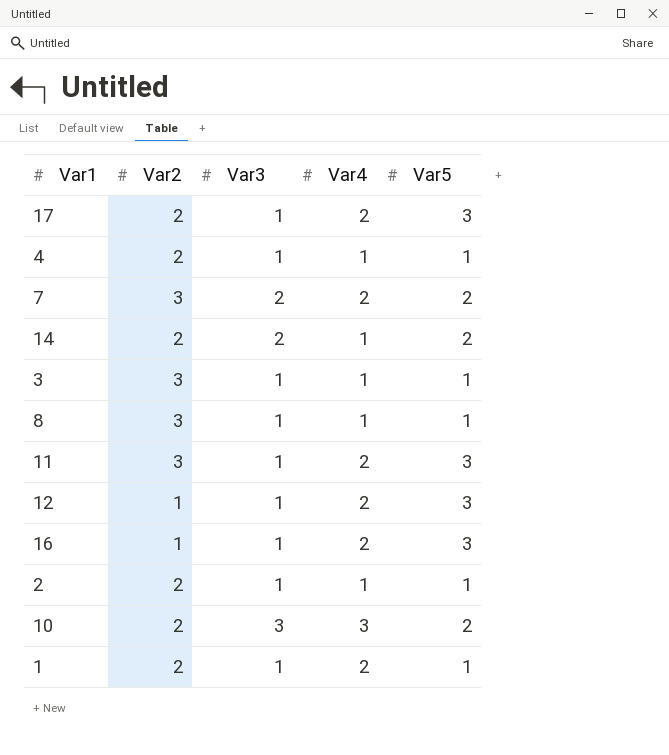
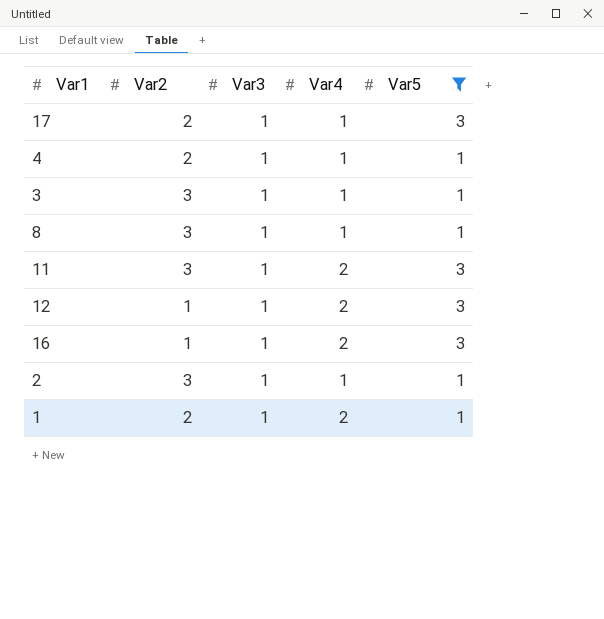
filter: none -> Var5 != 2
17 | Var4: 2 -> 1
2 | Var2: 2 -> 3

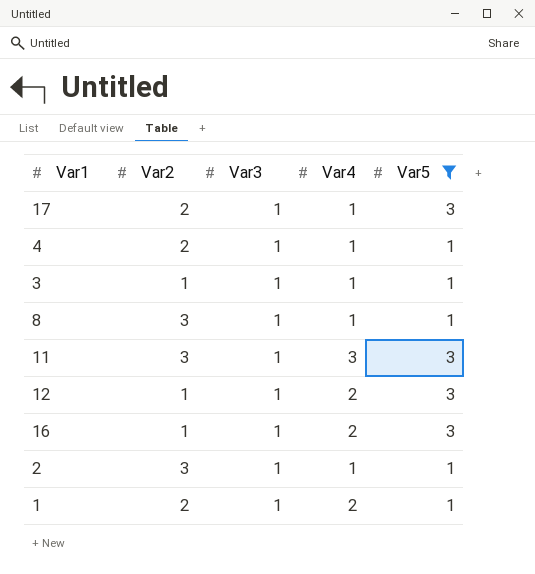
3 | Var2: 3 -> 1
11 | Var4: 2 -> 3

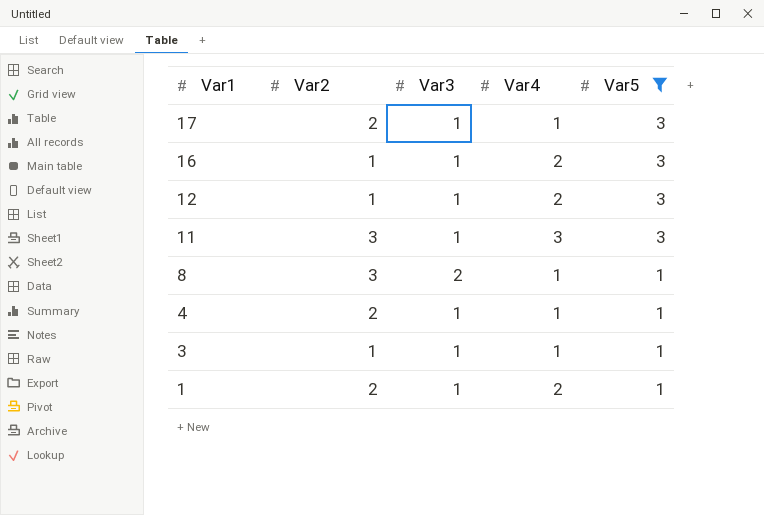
row order: none -> Var1 descending
row 2: 3 | 1 | 1 | 1 -> none
8 | Var3: 1 -> 2

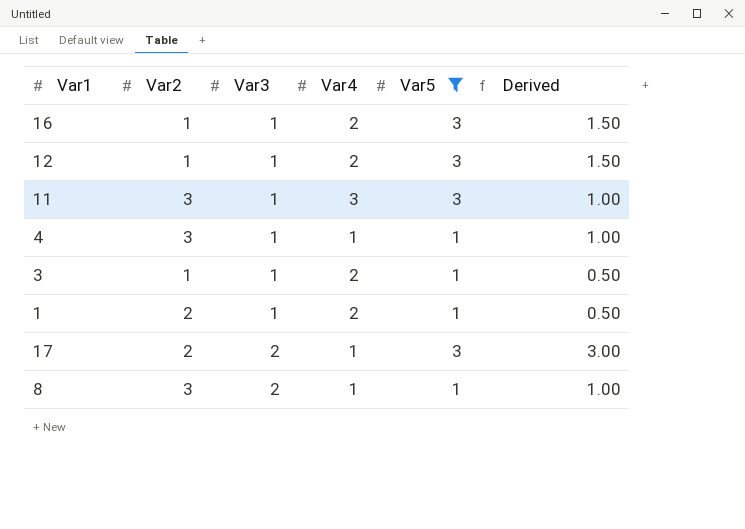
row order: Var1 descending -> Var3 ascending
column Derived | formula: none -> [Var5] / [Var4]
4 | Var2: 2 -> 3
3 | Var4: 1 -> 2
17 | Var3: 1 -> 2

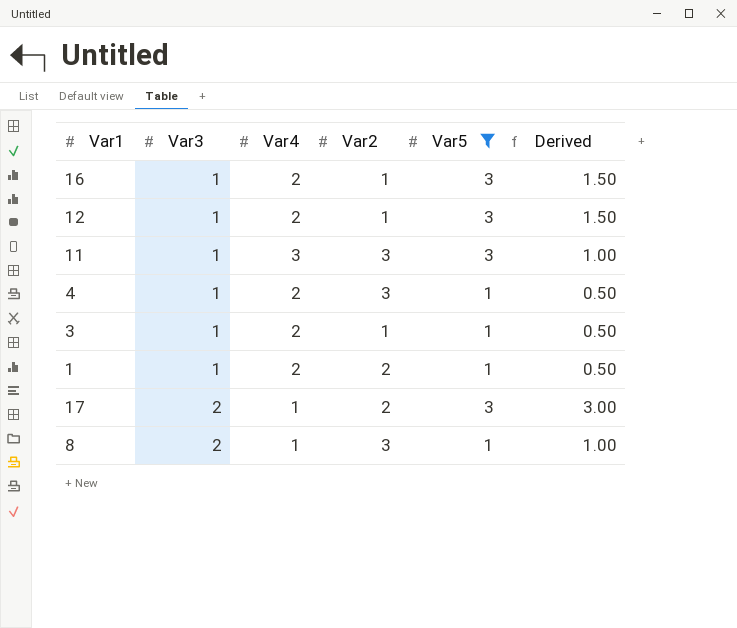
column Var2 | position: 2 -> 4
4 | Var4: 1 -> 2
4 | Derived: 1.00 -> 0.50

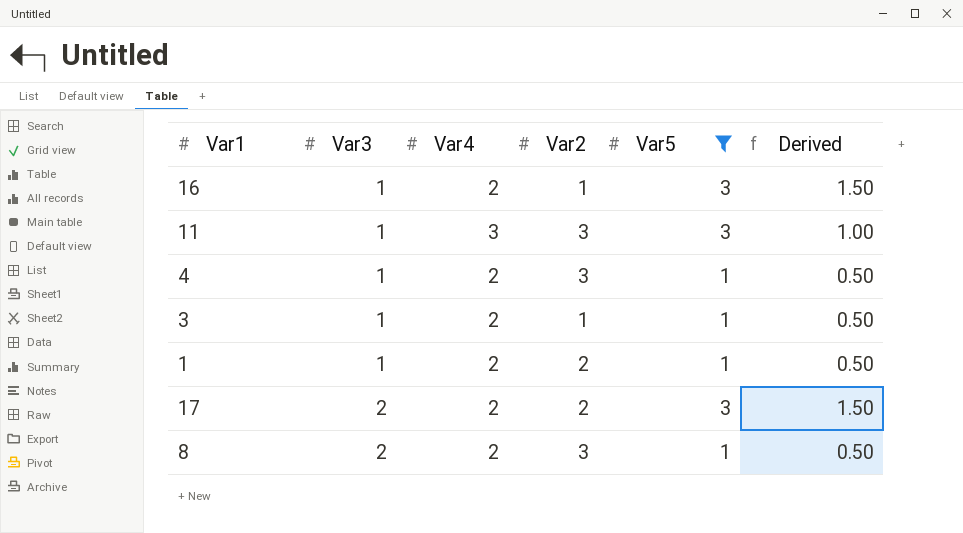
row 12: 1 | 2 | 1 | 3 | 1.50 -> none
17 | Var4: 1 -> 2
17 | Derived: 3.00 -> 1.50
8 | Var4: 1 -> 2
8 | Derived: 1.00 -> 0.50

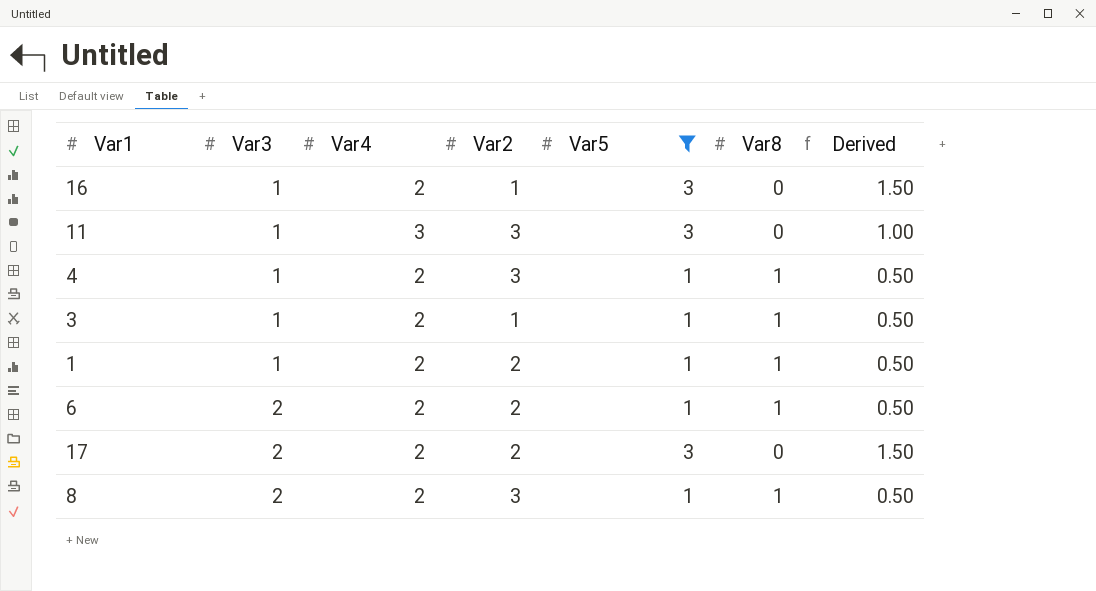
column Var8 | position: none -> 6
row 6: none -> 2 | 2 | 2 | 1 | 1 | 0.50

